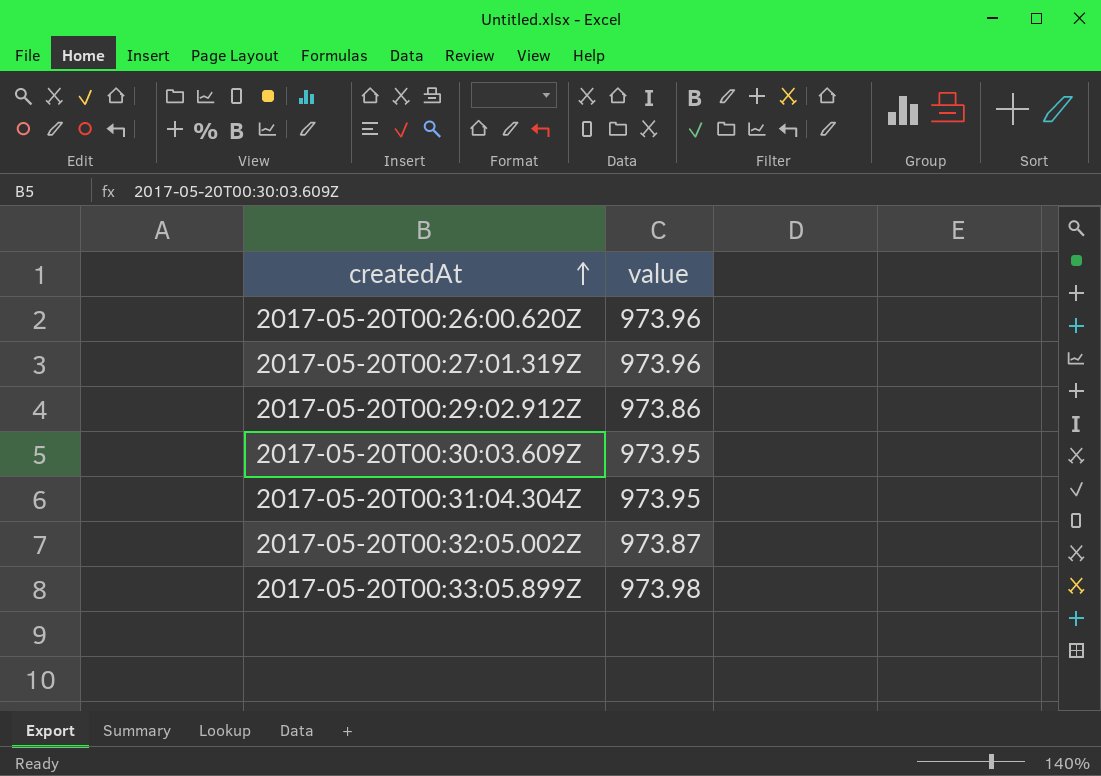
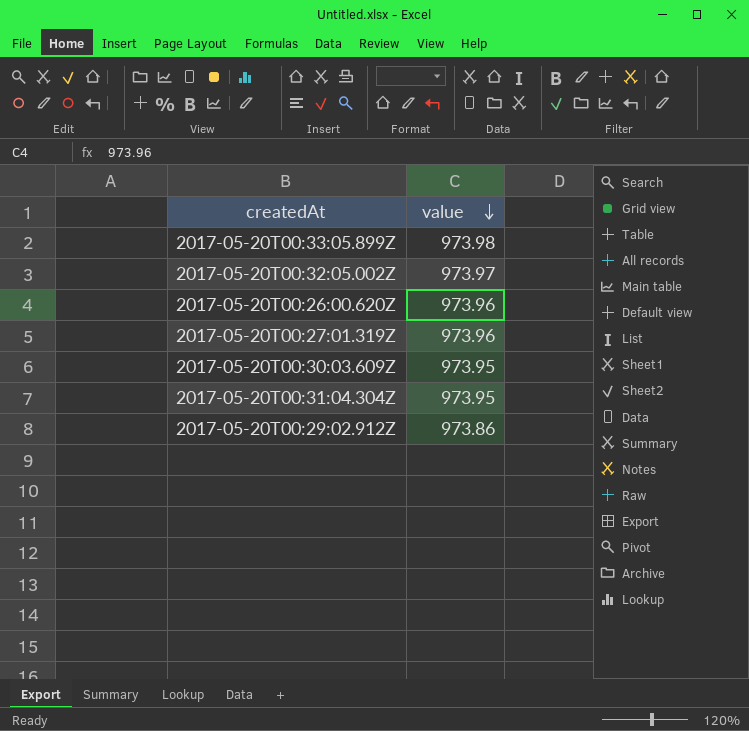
row order: createdAt ascending -> value descending
2017-05-20T00:32:05.002Z | value: 973.87 -> 973.97

